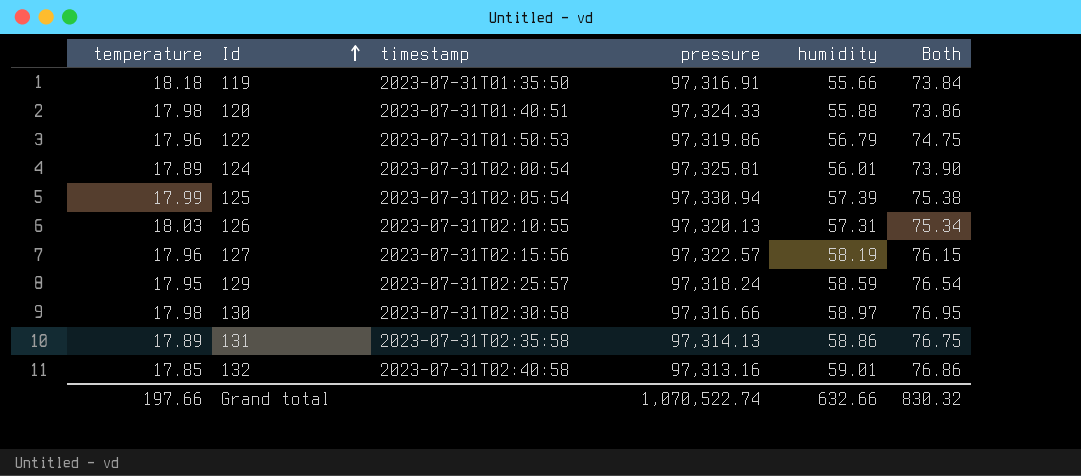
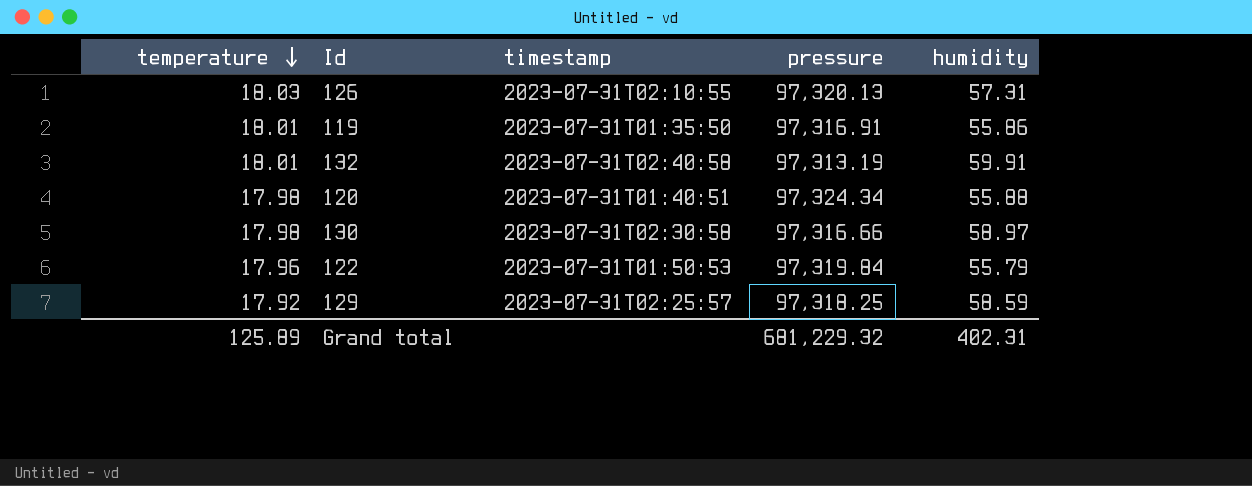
row order: Id ascending -> temperature descending
column Both | formula: [temperature] + [humidity] -> none
row 124: 17.89 | 2023-07-31T02:00:54 | 97,325.81 | 56.01 | 73.90 -> none
row 125: 17.99 | 2023-07-31T02:05:54 | 97,330.94 | 57.39 | 75.38 -> none
row 127: 17.96 | 2023-07-31T02:15:56 | 97,322.57 | 58.19 | 76.15 -> none
row 131: 17.89 | 2023-07-31T02:35:58 | 97,314.13 | 58.86 | 76.75 -> none
119 | temperature: 18.18 -> 18.01
119 | humidity: 55.66 -> 55.86
132 | temperature: 17.85 -> 18.01
132 | pressure: 97,313.16 -> 97,313.19
132 | humidity: 59.01 -> 59.91
120 | pressure: 97,324.33 -> 97,324.34
122 | pressure: 97,319.86 -> 97,319.84
122 | humidity: 56.79 -> 55.79
129 | temperature: 17.95 -> 17.92
129 | pressure: 97,318.24 -> 97,318.25
Grand total | temperature: 197.66 -> 125.89
Grand total | pressure: 1,070,522.74 -> 681,229.32
Grand total | humidity: 632.66 -> 402.31

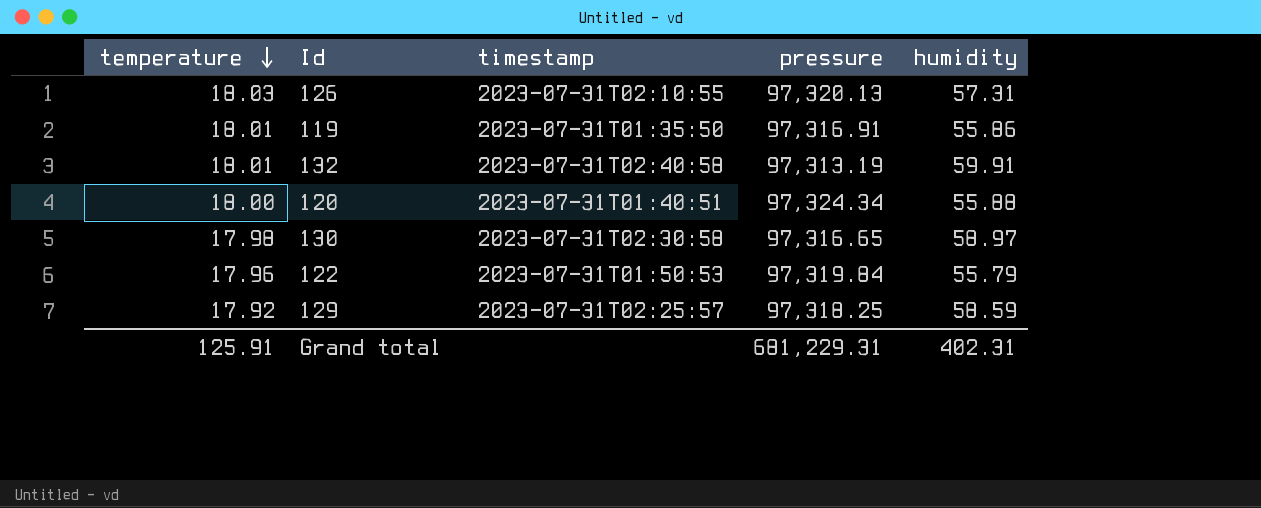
120 | temperature: 17.98 -> 18.00
130 | pressure: 97,316.66 -> 97,316.65
Grand total | temperature: 125.89 -> 125.91
Grand total | pressure: 681,229.32 -> 681,229.31

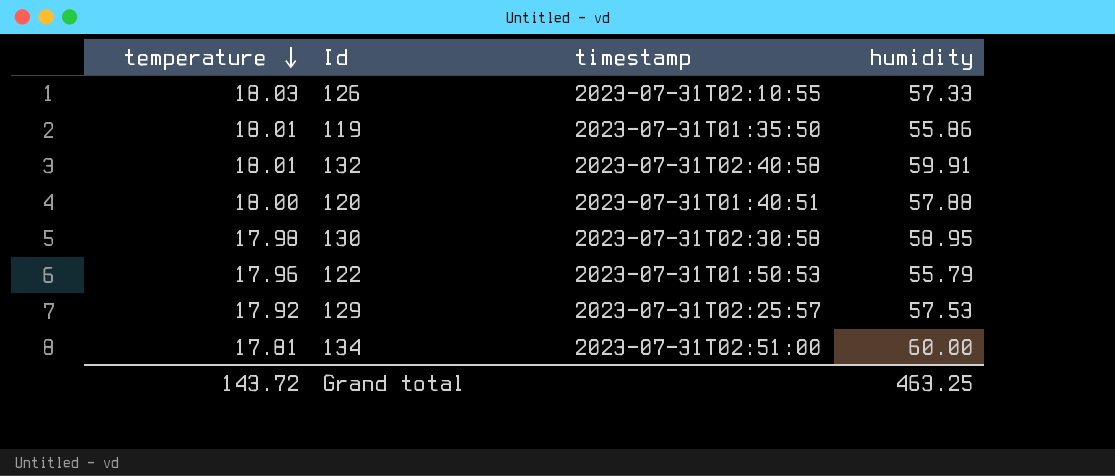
column pressure | position: 4 -> none
126 | humidity: 57.31 -> 57.33
120 | humidity: 55.88 -> 57.88
130 | humidity: 58.97 -> 58.95
129 | humidity: 58.59 -> 57.53
row 134: none -> 17.81 | 2023-07-31T02:51:00 | 60.00
Grand total | temperature: 125.91 -> 143.72
Grand total | humidity: 402.31 -> 463.25

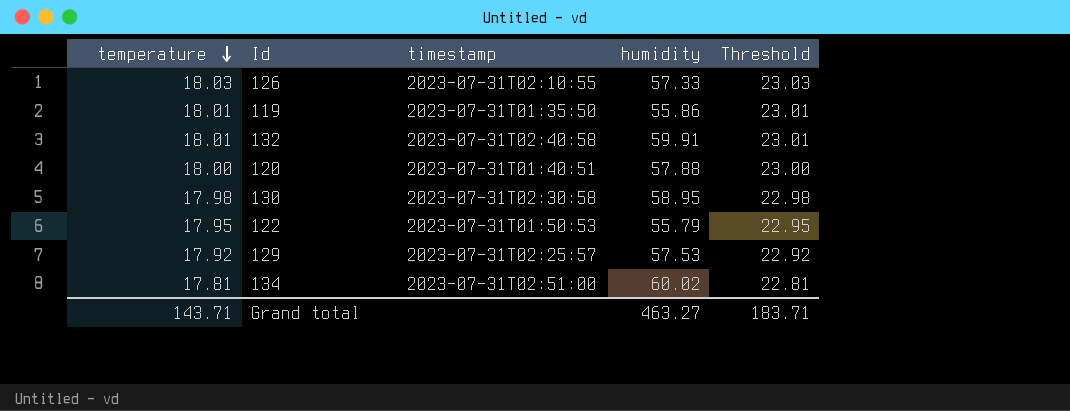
column Threshold | formula: none -> [temperature] + 5
122 | temperature: 17.96 -> 17.95
134 | humidity: 60.00 -> 60.02
Grand total | temperature: 143.72 -> 143.71
Grand total | humidity: 463.25 -> 463.27

